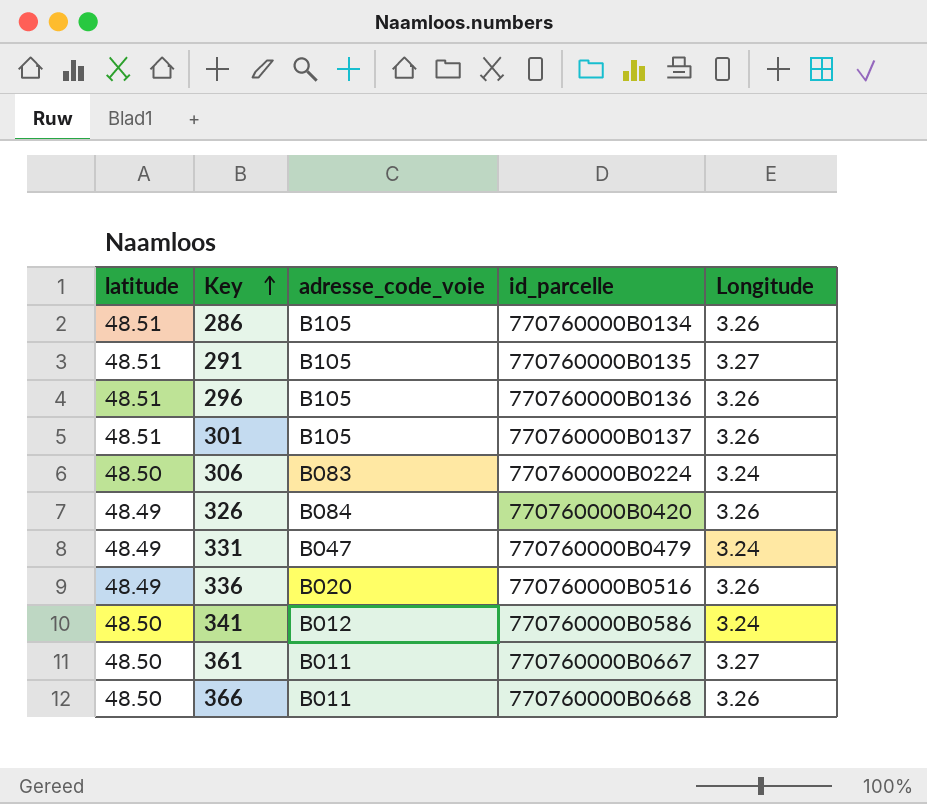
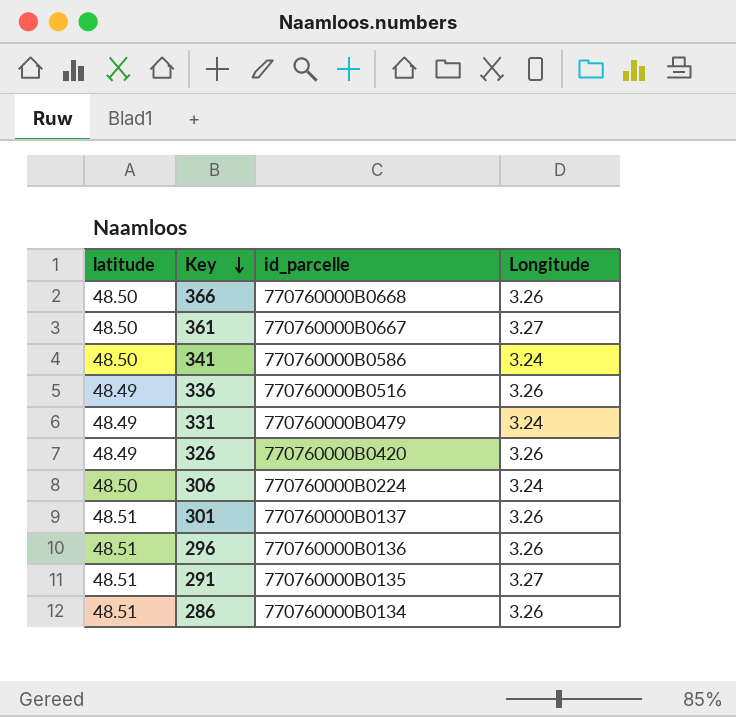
row order: Key ascending -> Key descending
column adresse_code_voie | position: 3 -> none

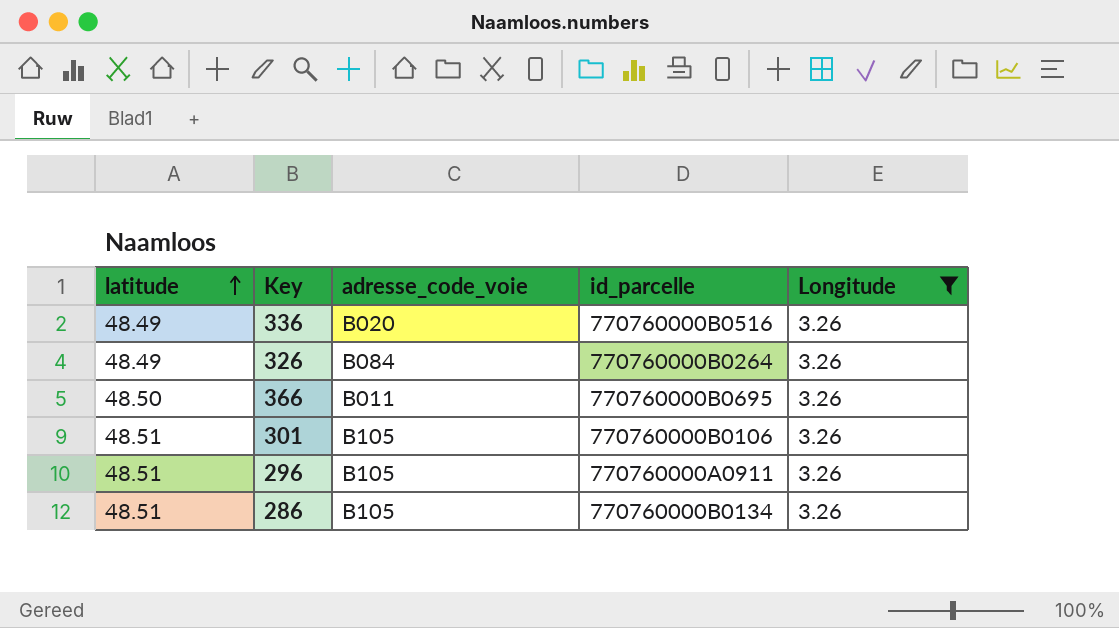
filter: none -> Longitude = 3.26
row order: Key descending -> latitude ascending
column adresse_code_voie | position: none -> 3
326 | id_parcelle: 770760000B0420 -> 770760000B0264
366 | id_parcelle: 770760000B0668 -> 770760000B0695
301 | id_parcelle: 770760000B0137 -> 770760000B0106
296 | id_parcelle: 770760000B0136 -> 770760000A0911

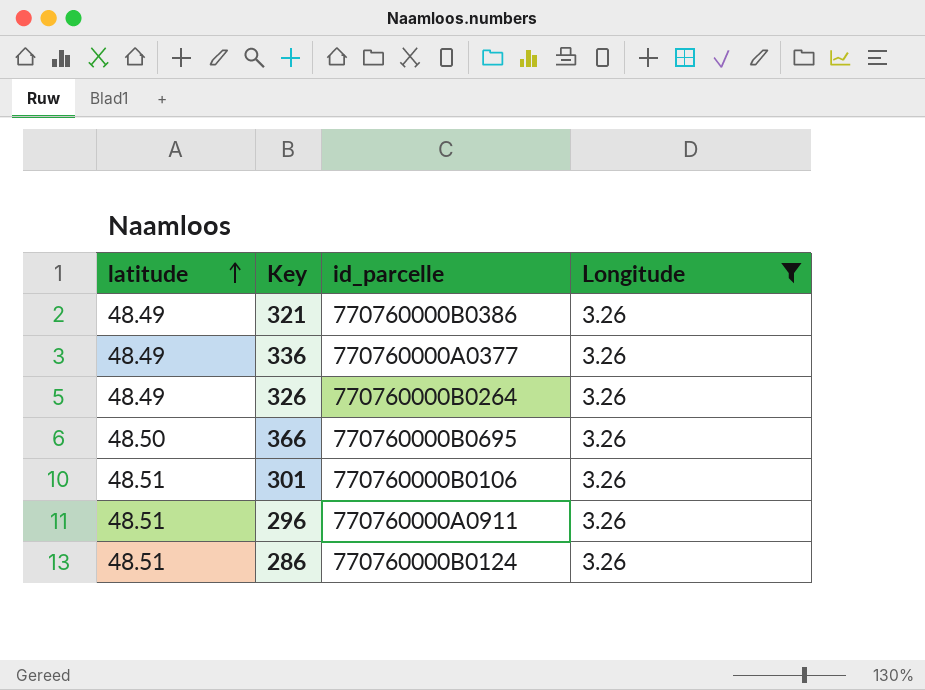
column adresse_code_voie | position: 3 -> none
row 321: none -> 48.49 | 770760000B0386 | 3.26
336 | id_parcelle: 770760000B0516 -> 770760000A0377
286 | id_parcelle: 770760000B0134 -> 770760000B0124

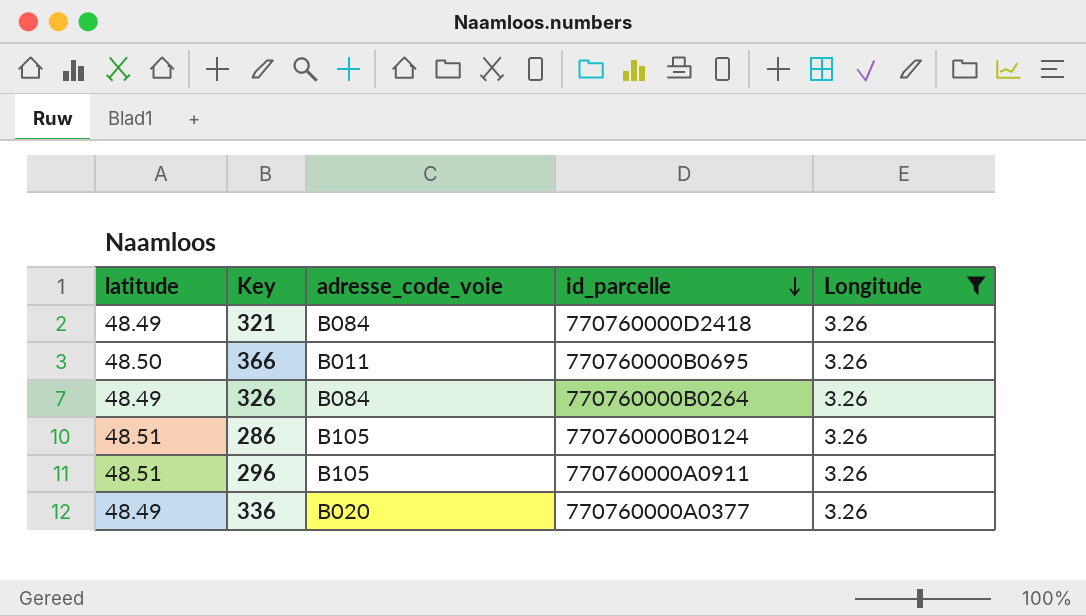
row order: latitude ascending -> id_parcelle descending
column adresse_code_voie | position: none -> 3
row 301: 48.51 | 770760000B0106 | 3.26 -> none
321 | id_parcelle: 770760000B0386 -> 770760000D2418

